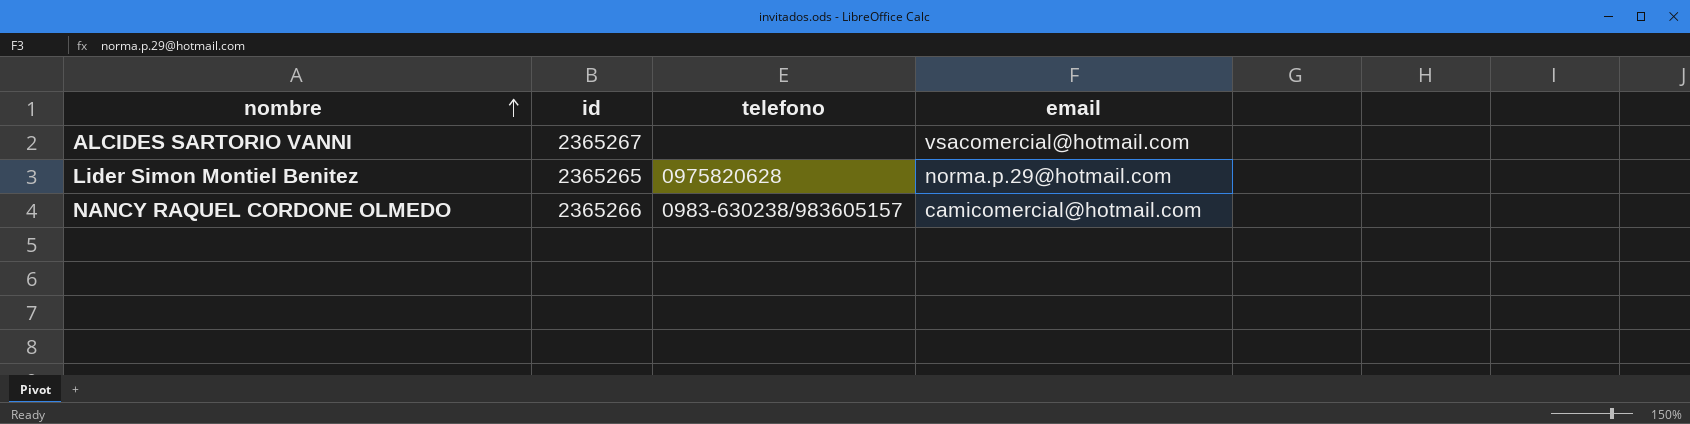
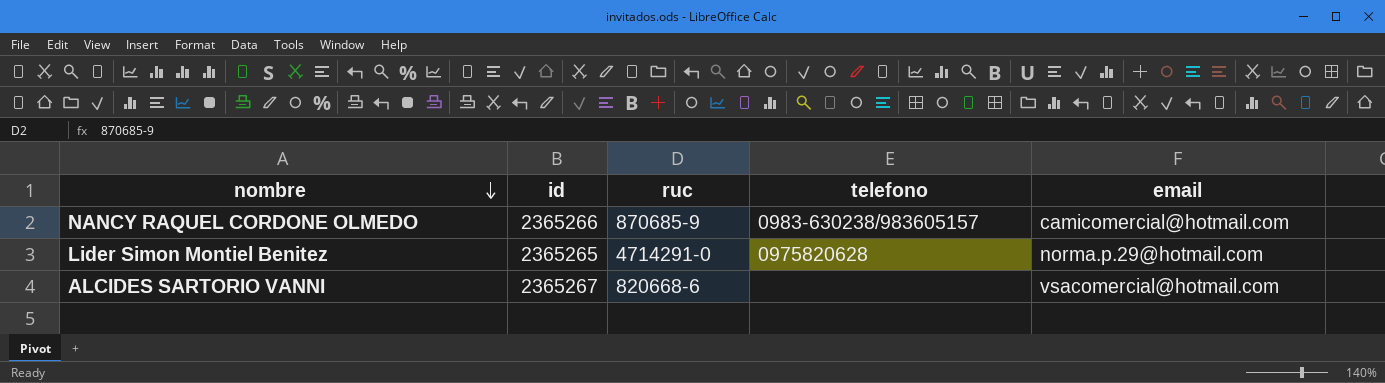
row order: nombre ascending -> nombre descending
column ruc | position: none -> 3

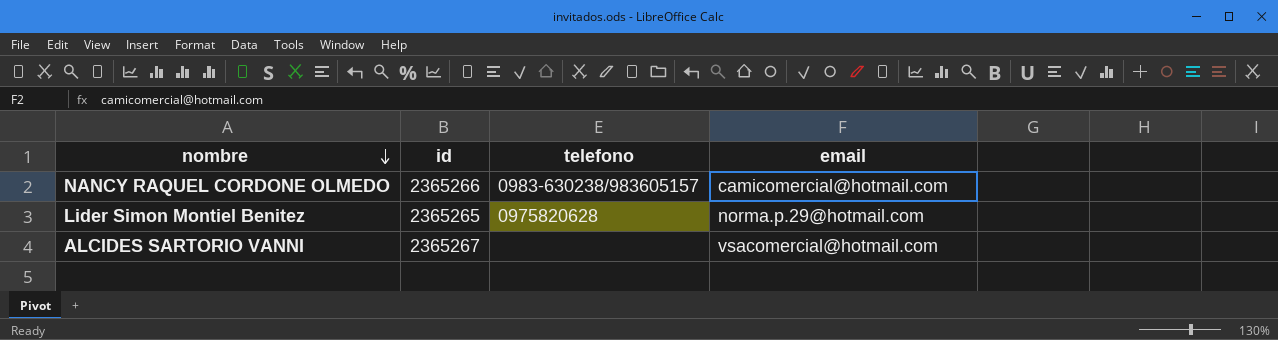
column ruc | position: 3 -> none

